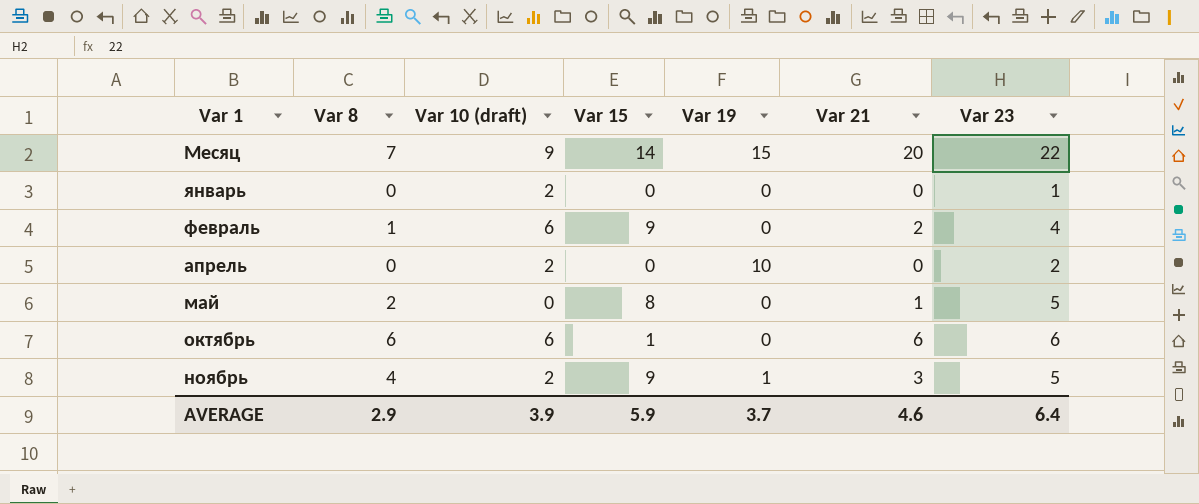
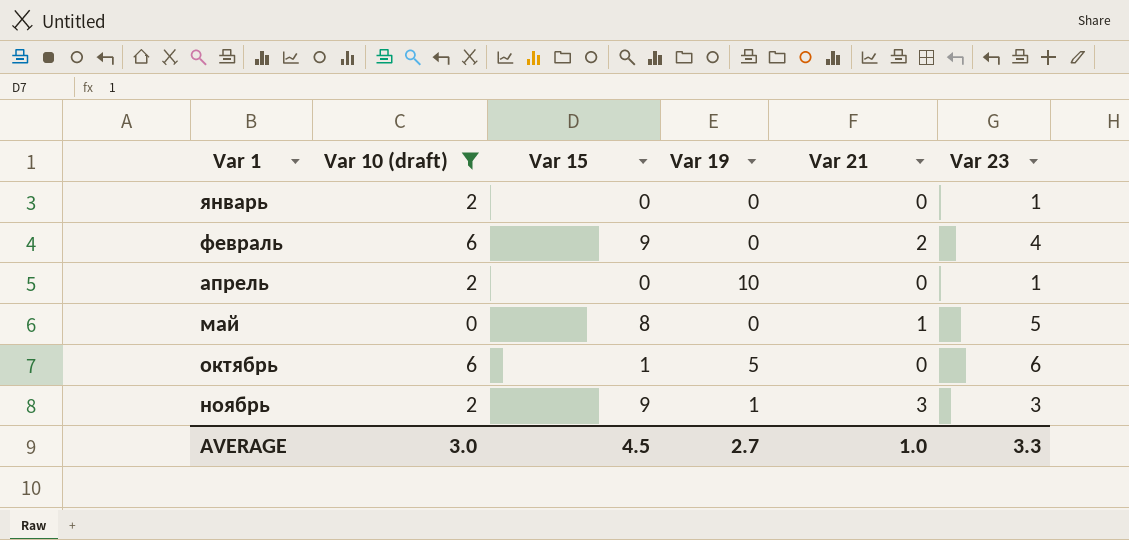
filter: none -> Var 10 (draft) != 9
column Var 8 | position: 2 -> none
апрель | Var 23: 2 -> 1
октябрь | Var 19: 0 -> 5
октябрь | Var 21: 6 -> 0
ноябрь | Var 23: 5 -> 3
AVERAGE | Var 10 (draft): 3.9 -> 3.0
AVERAGE | Var 15: 5.9 -> 4.5
AVERAGE | Var 19: 3.7 -> 2.7
AVERAGE | Var 21: 4.6 -> 1.0
AVERAGE | Var 23: 6.4 -> 3.3

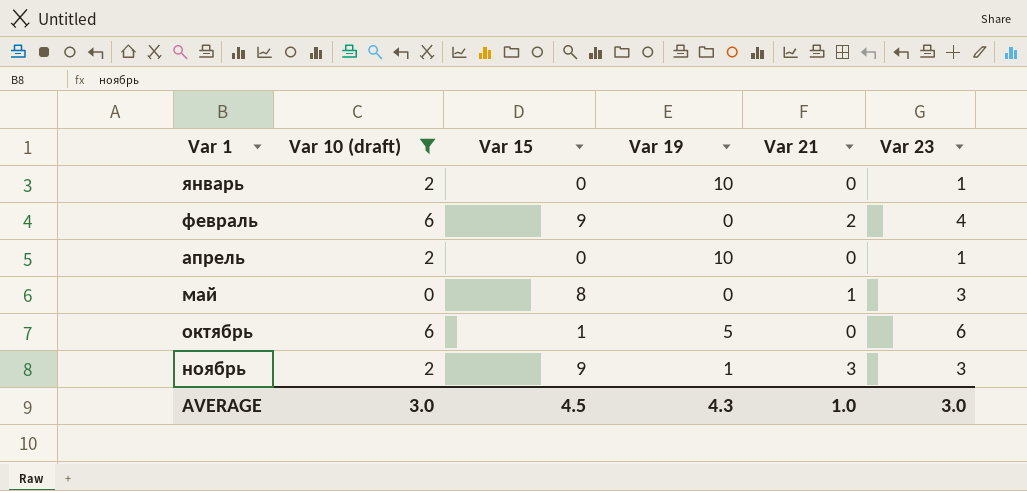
январь | Var 19: 0 -> 10
май | Var 23: 5 -> 3
AVERAGE | Var 19: 2.7 -> 4.3
AVERAGE | Var 23: 3.3 -> 3.0

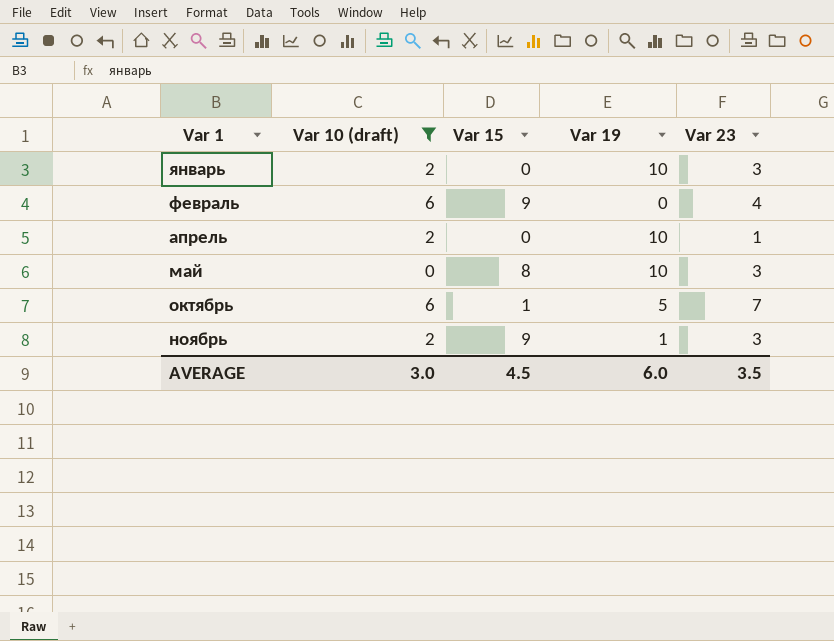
column Var 21 | position: 5 -> none
январь | Var 23: 1 -> 3
май | Var 19: 0 -> 10
октябрь | Var 23: 6 -> 7
AVERAGE | Var 19: 4.3 -> 6.0
AVERAGE | Var 23: 3.0 -> 3.5

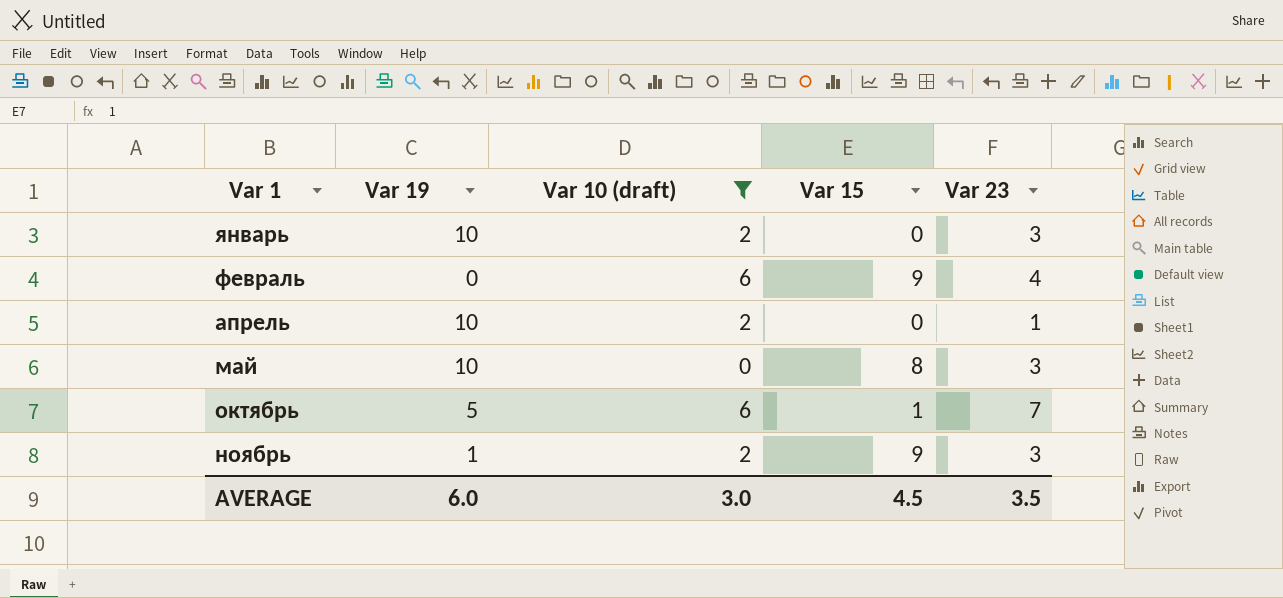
column Var 19 | position: 4 -> 2

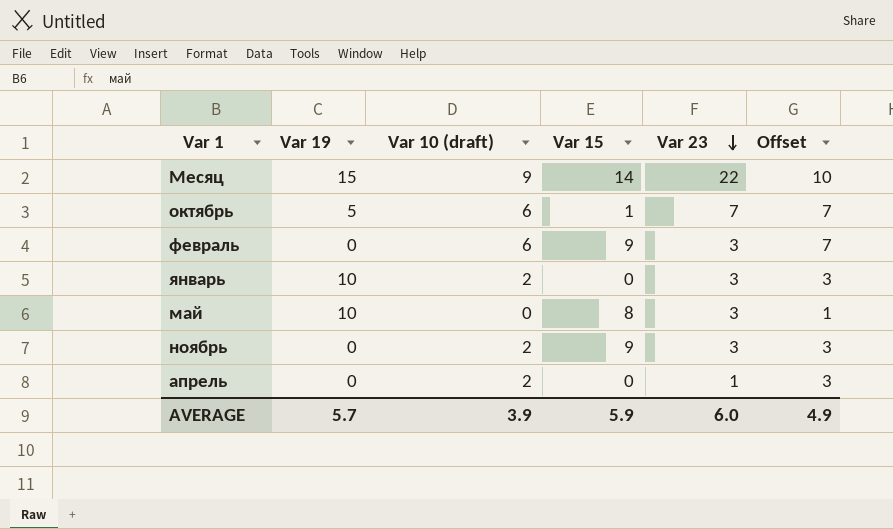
filter: Var 10 (draft) != 9 -> none
row order: none -> Var 23 descending
column Offset | formula: none -> [Var 10 (draft)] + 1
февраль | Var 23: 4 -> 3
ноябрь | Var 19: 1 -> 0
апрель | Var 19: 10 -> 0
AVERAGE | Var 19: 6.0 -> 5.7
AVERAGE | Var 10 (draft): 3.0 -> 3.9
AVERAGE | Var 15: 4.5 -> 5.9
AVERAGE | Var 23: 3.5 -> 6.0

